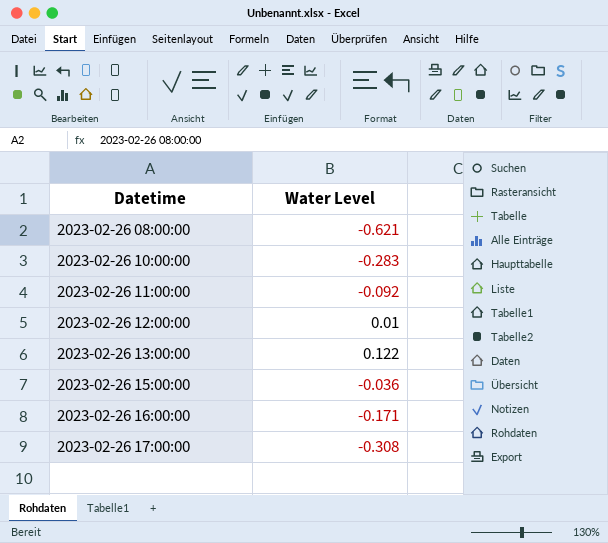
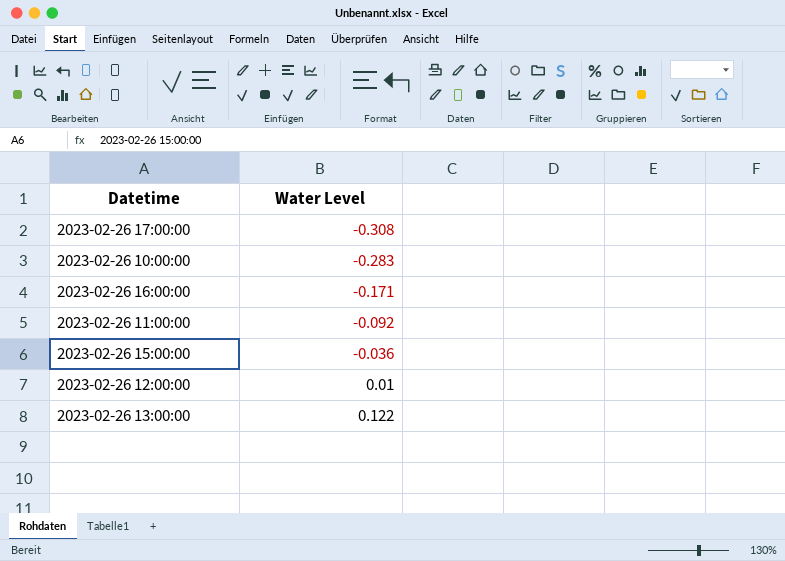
row order: Datetime ascending -> Water Level ascending
row 2023-02-26 08:00:00: -0.621 -> none

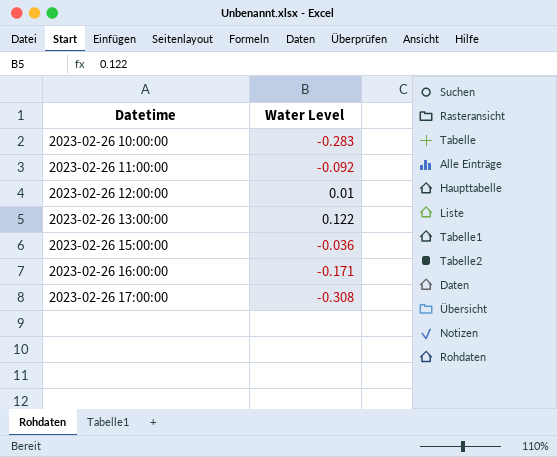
row order: Water Level ascending -> Datetime ascending

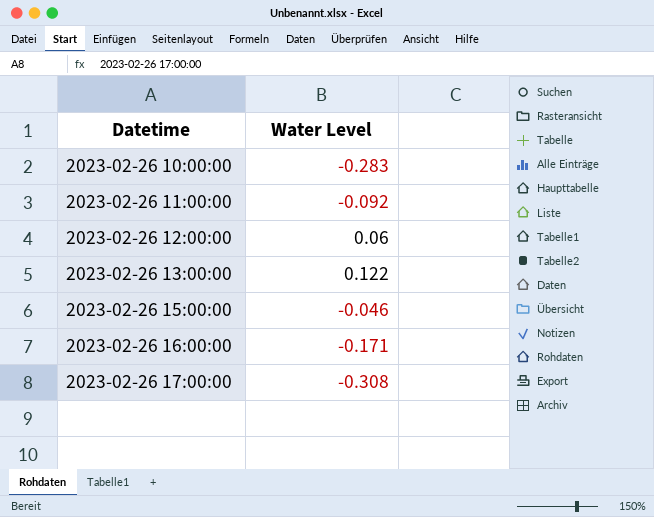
2023-02-26 12:00:00 | Water Level: 0.01 -> 0.06
2023-02-26 15:00:00 | Water Level: -0.036 -> -0.046

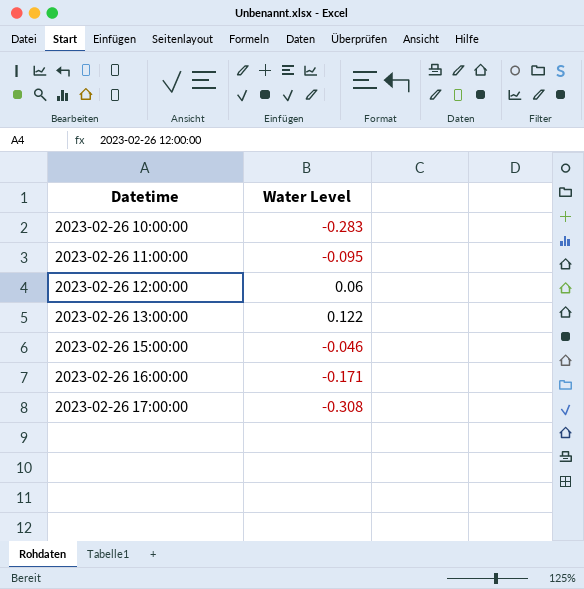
2023-02-26 11:00:00 | Water Level: -0.092 -> -0.095

